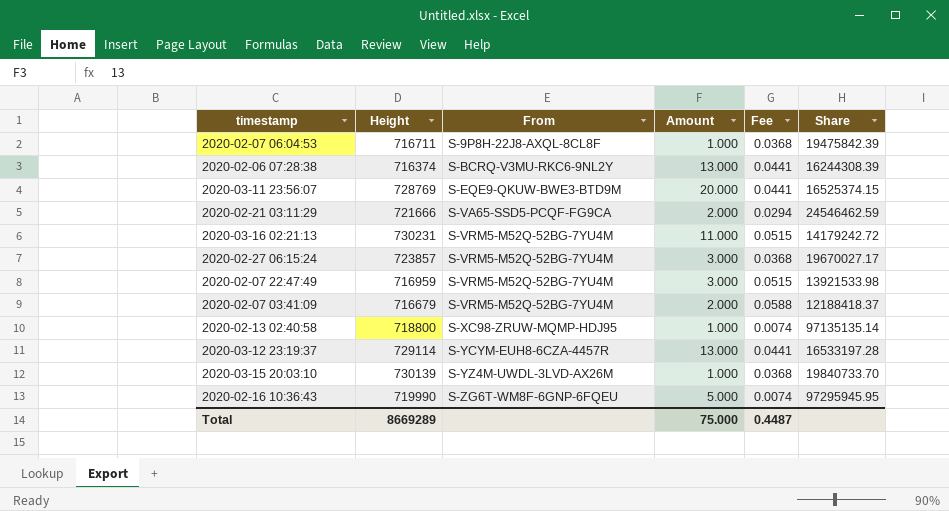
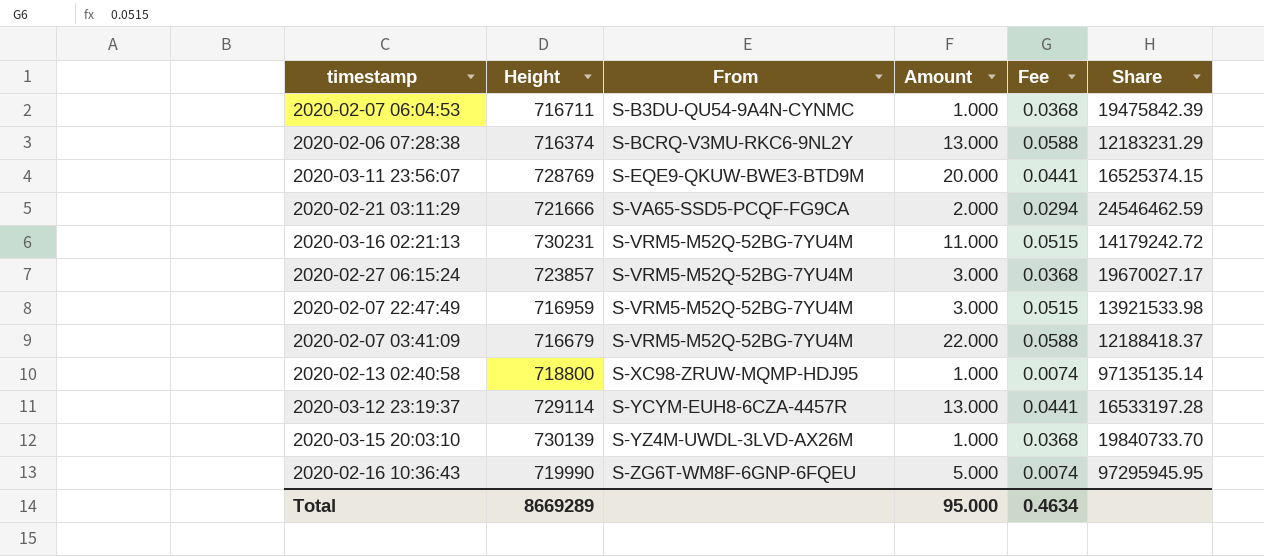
2020-02-07 06:04:53 | From: S-9P8H-22J8-AXQL-8CL8F -> S-B3DU-QU54-9A4N-CYNMC
2020-02-06 07:28:38 | Fee: 0.0441 -> 0.0588
2020-02-06 07:28:38 | Share: 16244308.39 -> 12183231.29
2020-02-07 03:41:09 | Amount: 2.000 -> 22.000
Total | Amount: 75.000 -> 95.000
Total | Fee: 0.4487 -> 0.4634

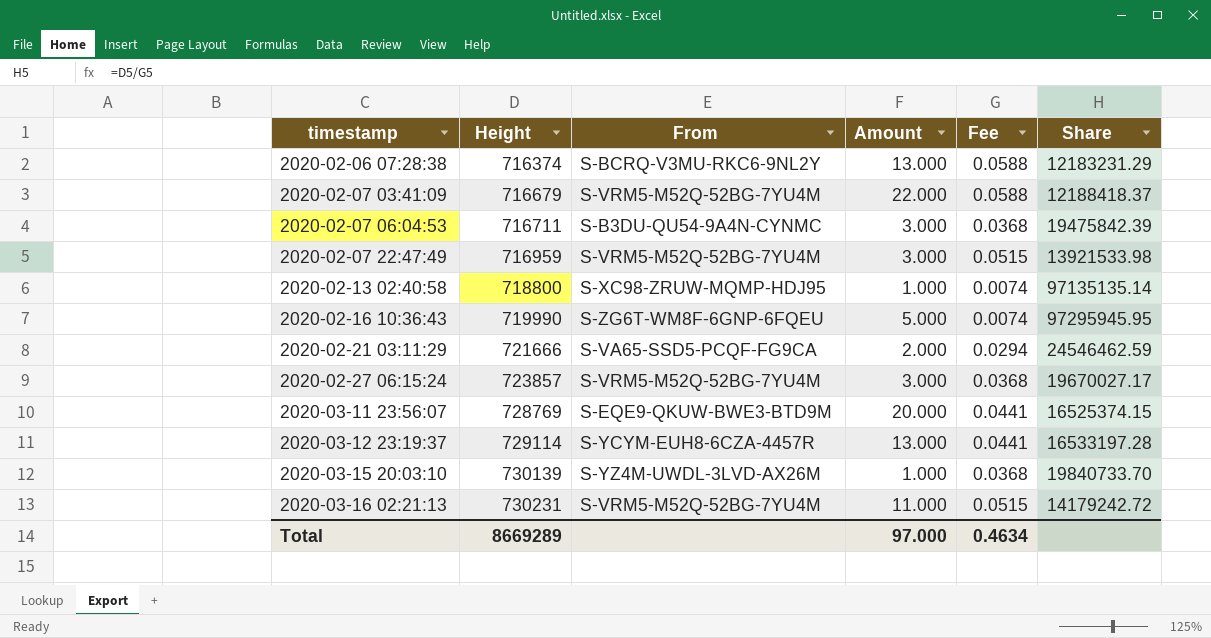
row order: From ascending -> timestamp ascending
2020-02-07 06:04:53 | Amount: 1.000 -> 3.000
Total | Amount: 95.000 -> 97.000

